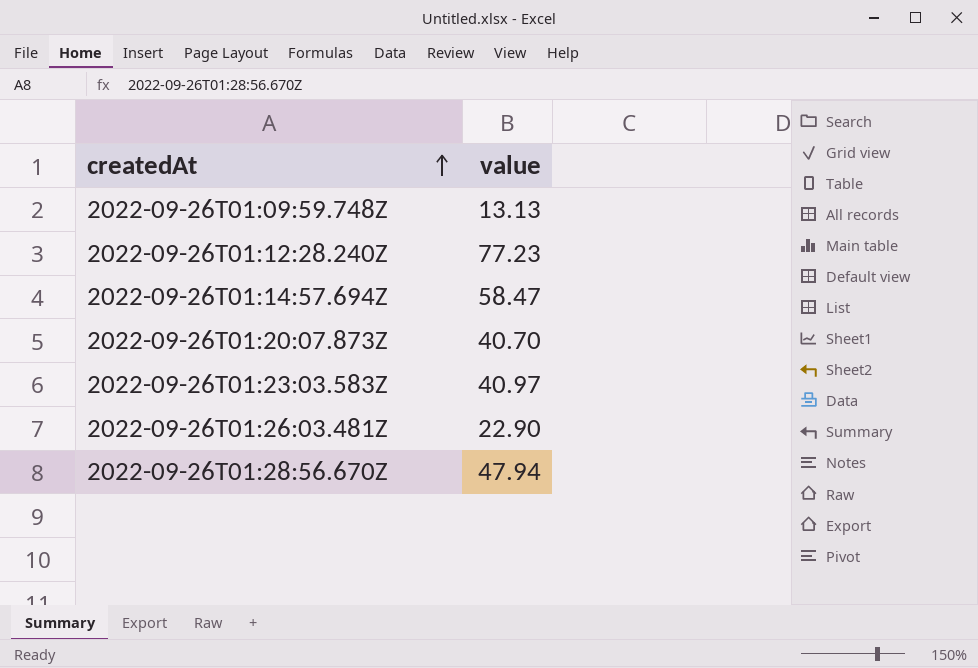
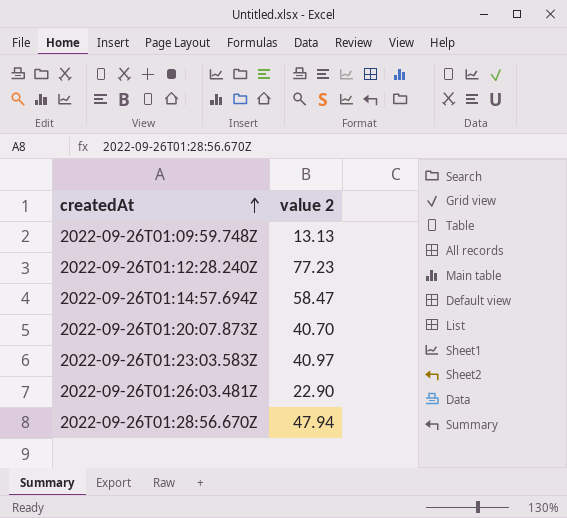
column name: value -> value 2

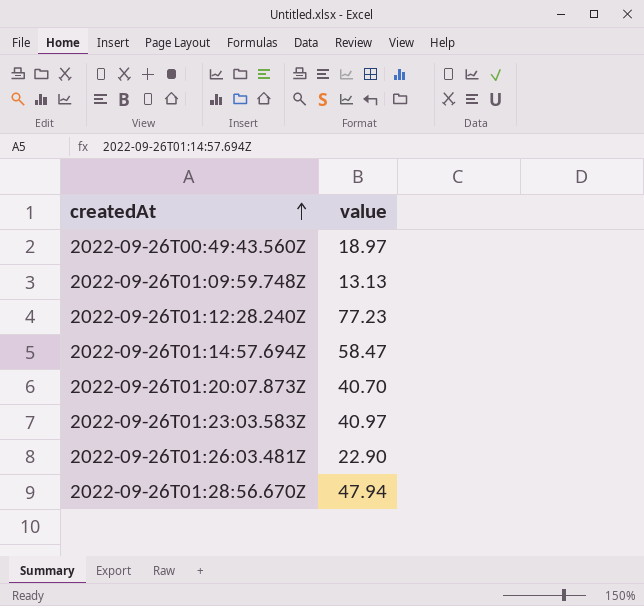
column name: value 2 -> value
row 2022-09-26T00:49:43.560Z: none -> 18.97

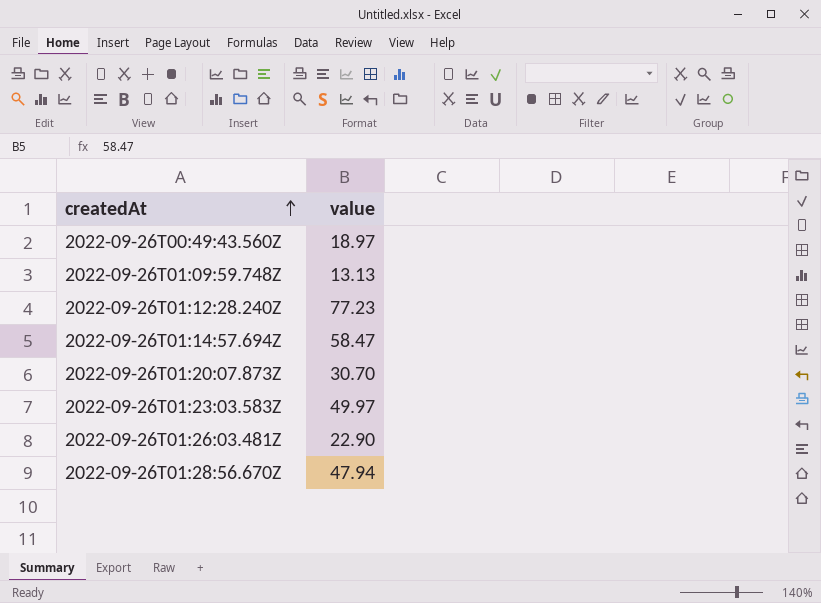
2022-09-26T01:20:07.873Z | value: 40.70 -> 30.70
2022-09-26T01:23:03.583Z | value: 40.97 -> 49.97

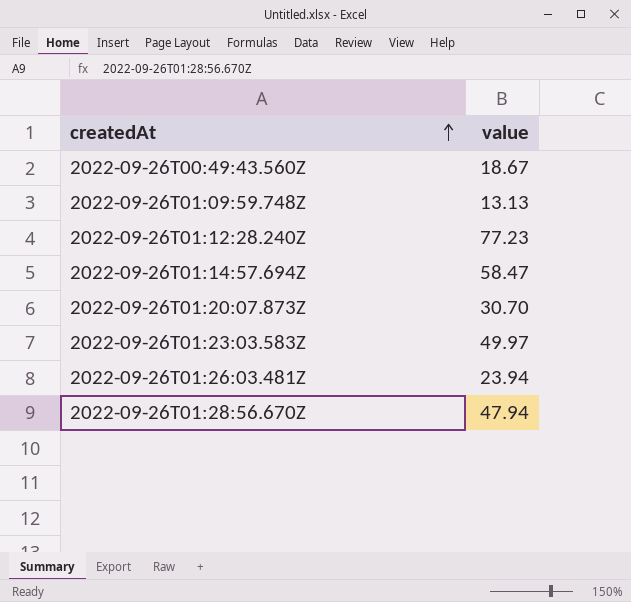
2022-09-26T00:49:43.560Z | value: 18.97 -> 18.67
2022-09-26T01:26:03.481Z | value: 22.90 -> 23.94

